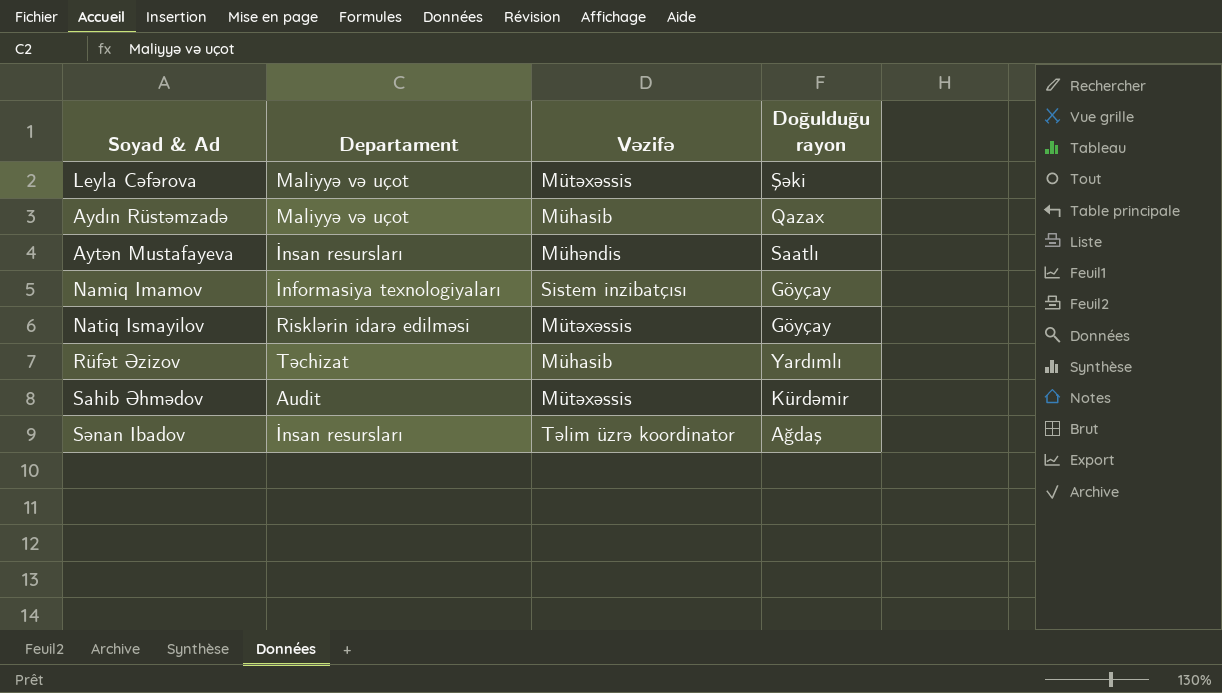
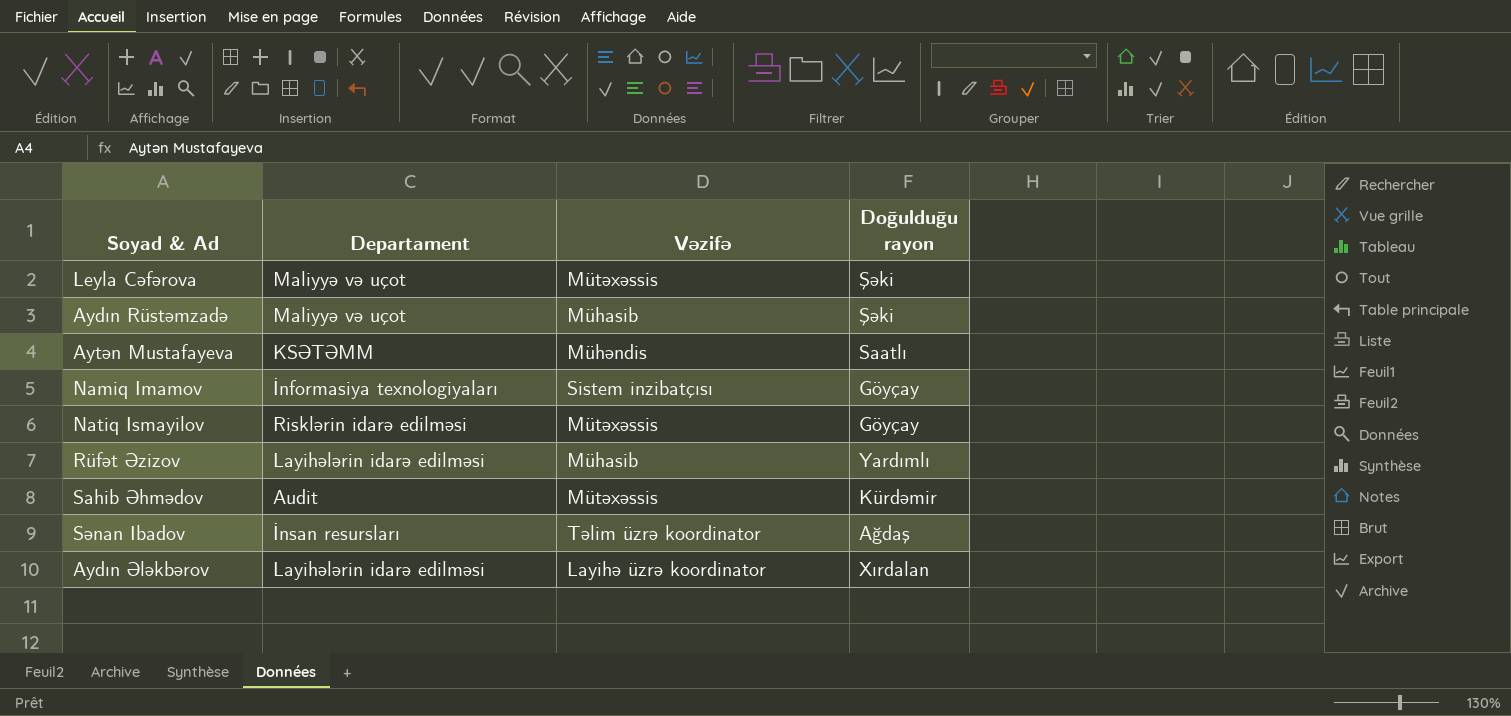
Aydın Rüstəmzadə | Doğulduğu rayon: Qazax -> Şəki
Aytən Mustafayeva | Departament: İnsan resursları -> KSƏTƏMM
Rüfət Əzizov | Departament: Təchizat -> Layihələrin idarə edilməsi
row Aydın Ələkbərov: none -> Layihələrin idarə edilməsi | Layihə üzrə koordinator | Xırdalan

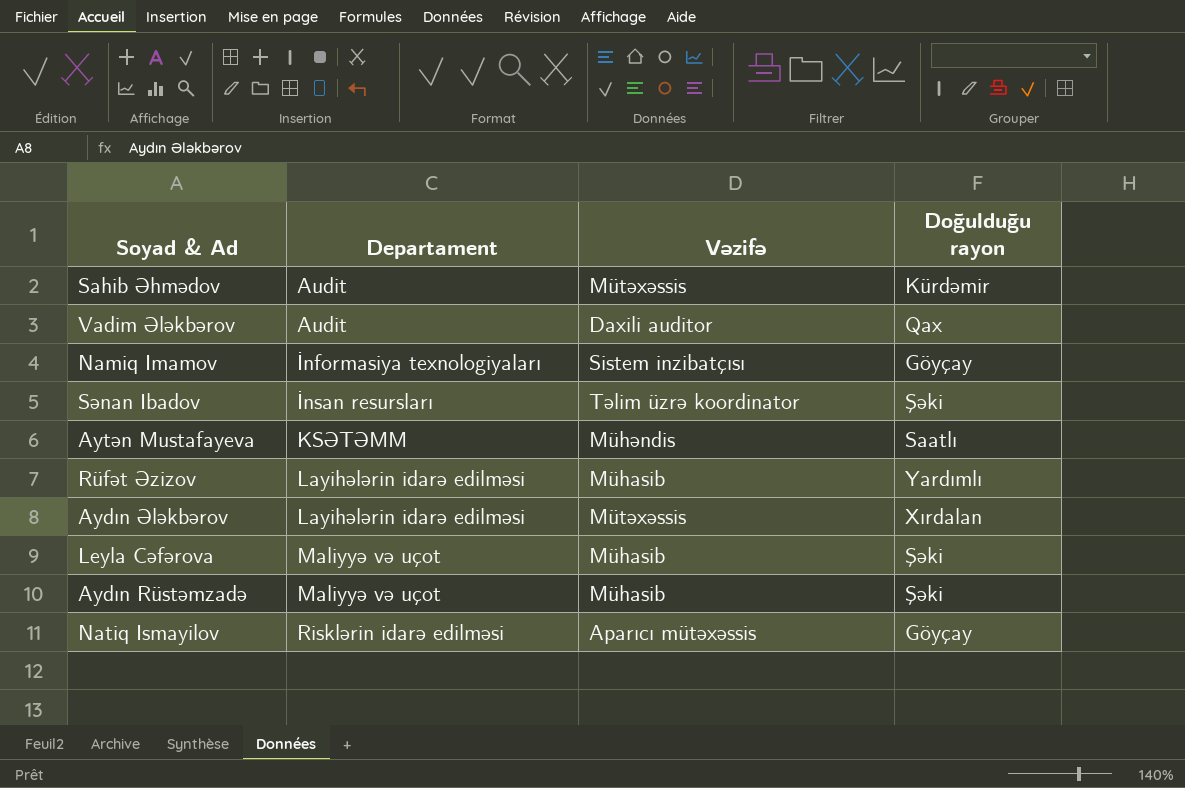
row order: none -> Departament ascending
row Vadim Ələkbərov: none -> Audit | Daxili auditor | Qax
Sənan Ibadov | Doğulduğu rayon: Ağdaş -> Şəki
Aydın Ələkbərov | Vəzifə: Layihə üzrə koordinator -> Mütəxəssis
Leyla Cəfərova | Vəzifə: Mütəxəssis -> Mühasib
Natiq Ismayilov | Vəzifə: Mütəxəssis -> Aparıcı mütəxəssis

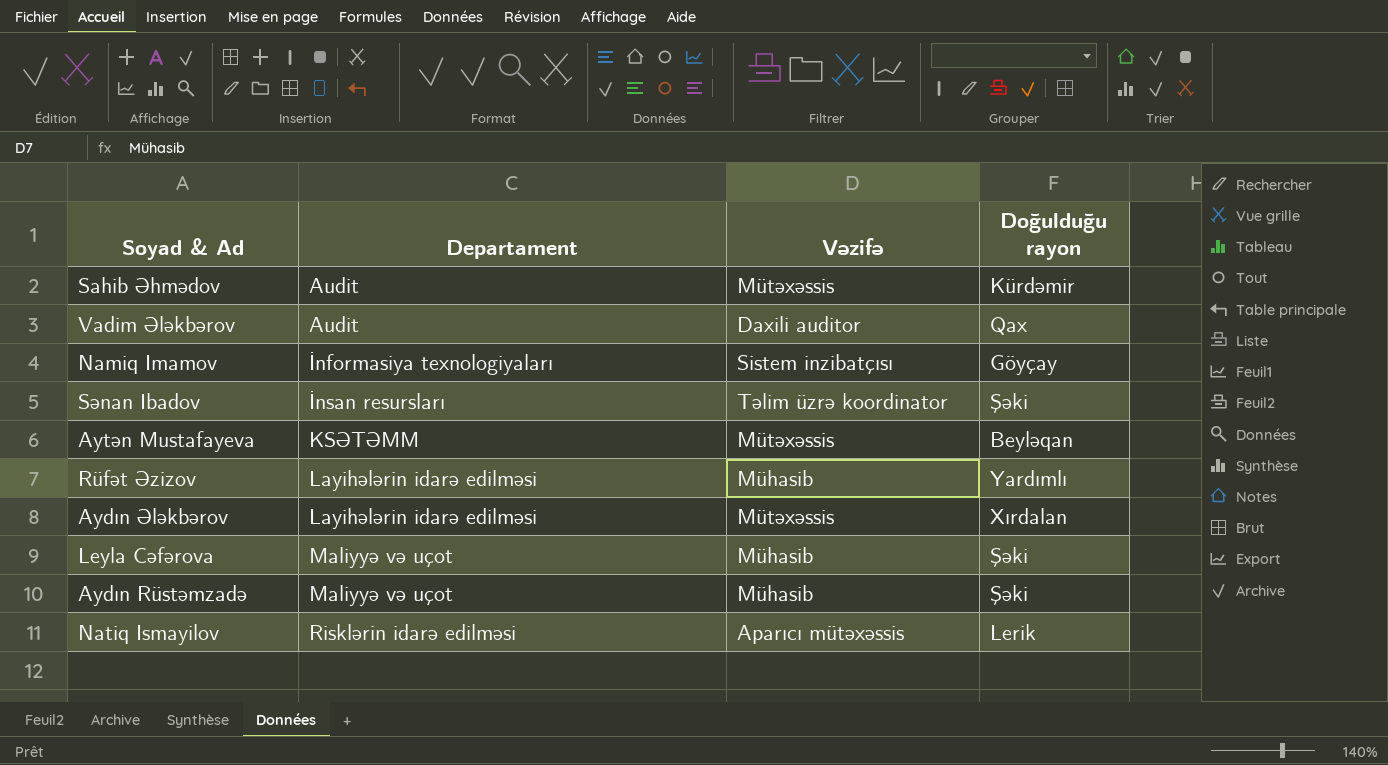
Aytən Mustafayeva | Vəzifə: Mühəndis -> Mütəxəssis
Aytən Mustafayeva | Doğulduğu rayon: Saatlı -> Beyləqan
Natiq Ismayilov | Doğulduğu rayon: Göyçay -> Lerik

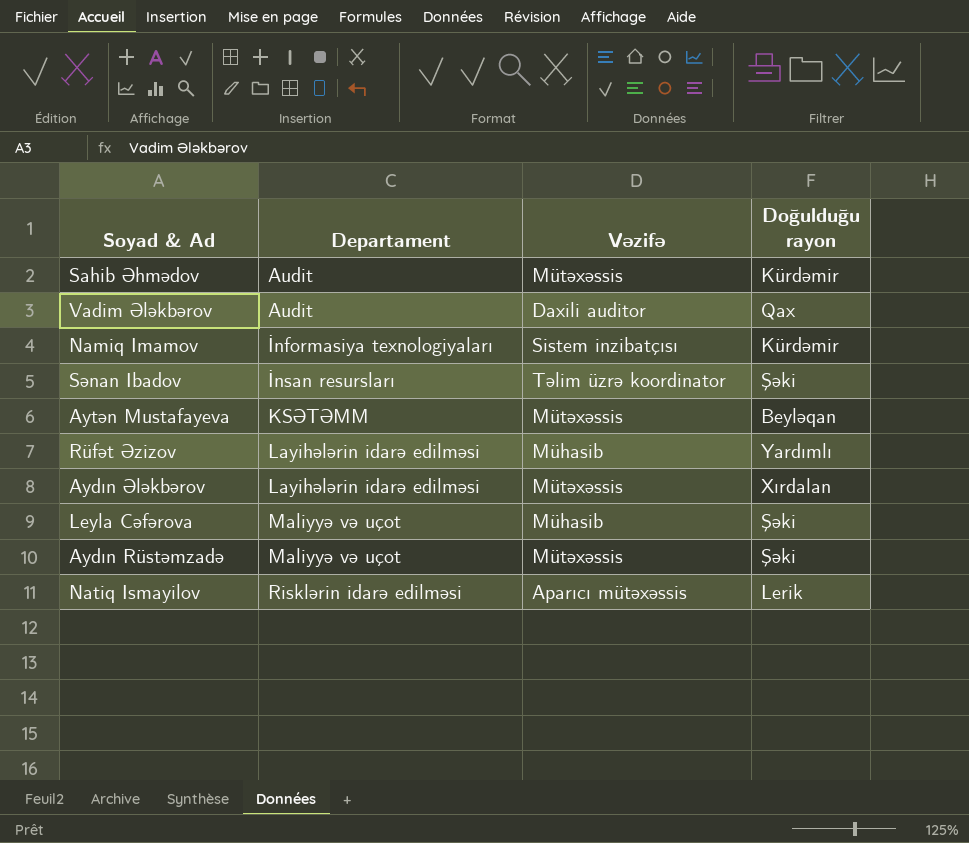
Namiq Imamov | Doğulduğu rayon: Göyçay -> Kürdəmir
Aydın Rüstəmzadə | Vəzifə: Mühasib -> Mütəxəssis

